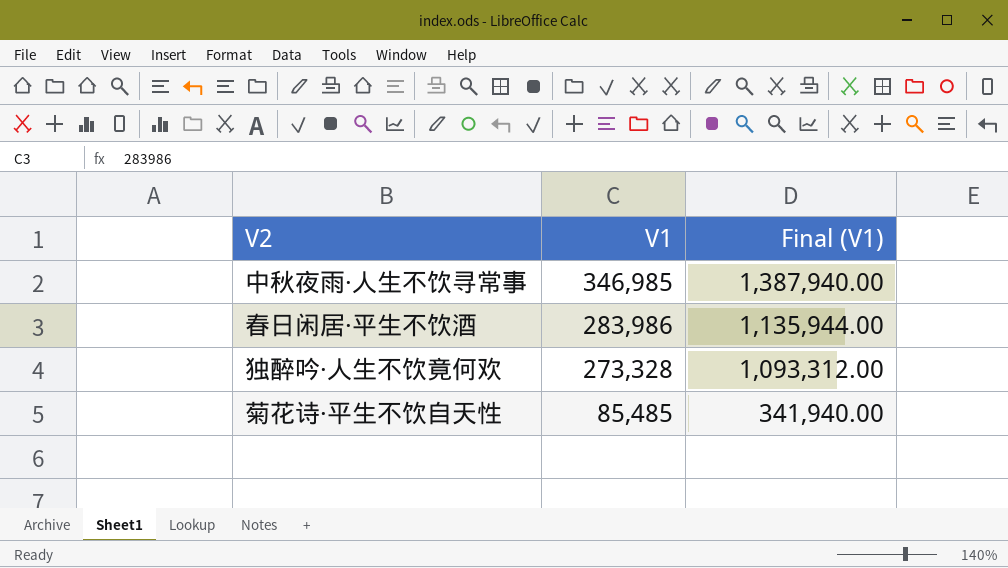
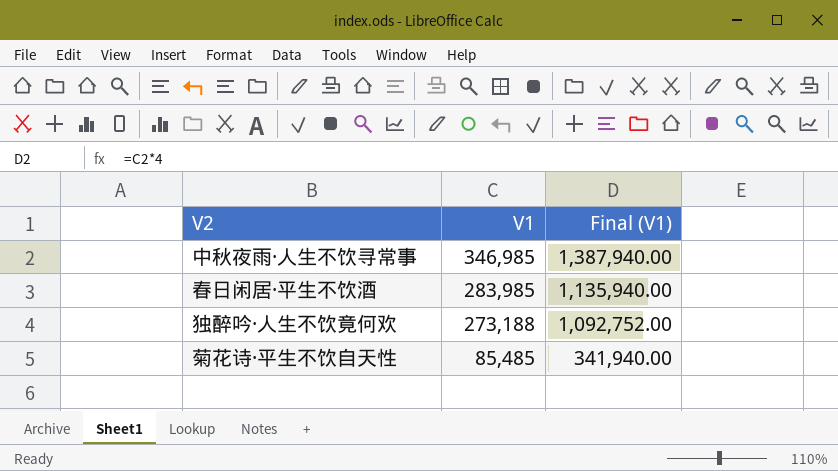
春日闲居·平生不饮酒 | V1: 283,986 -> 283,985
春日闲居·平生不饮酒 | Final (V1): 1,135,944.00 -> 1,135,940.00
独醉吟·人生不饮竟何欢 | V1: 273,328 -> 273,188
独醉吟·人生不饮竟何欢 | Final (V1): 1,093,312.00 -> 1,092,752.00

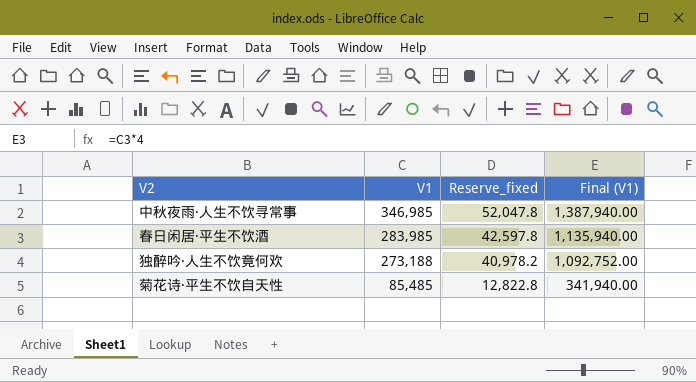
column Reserve_fixed | formula: none -> [V1] * 0.15

